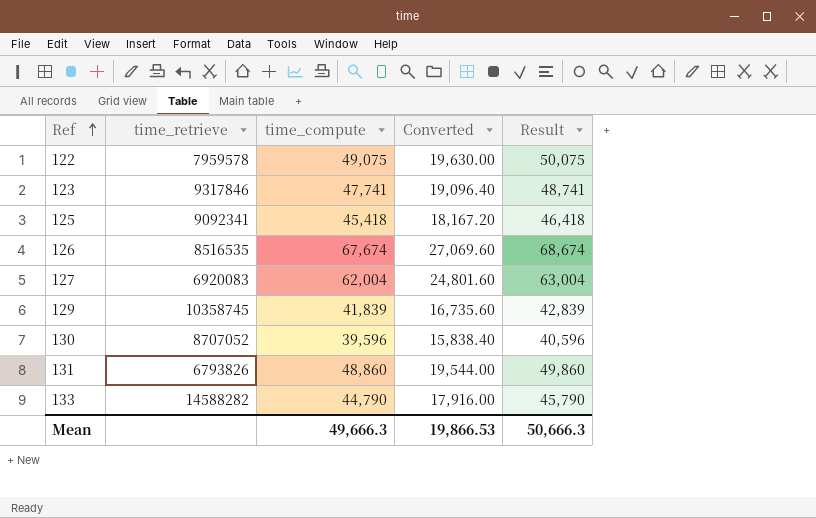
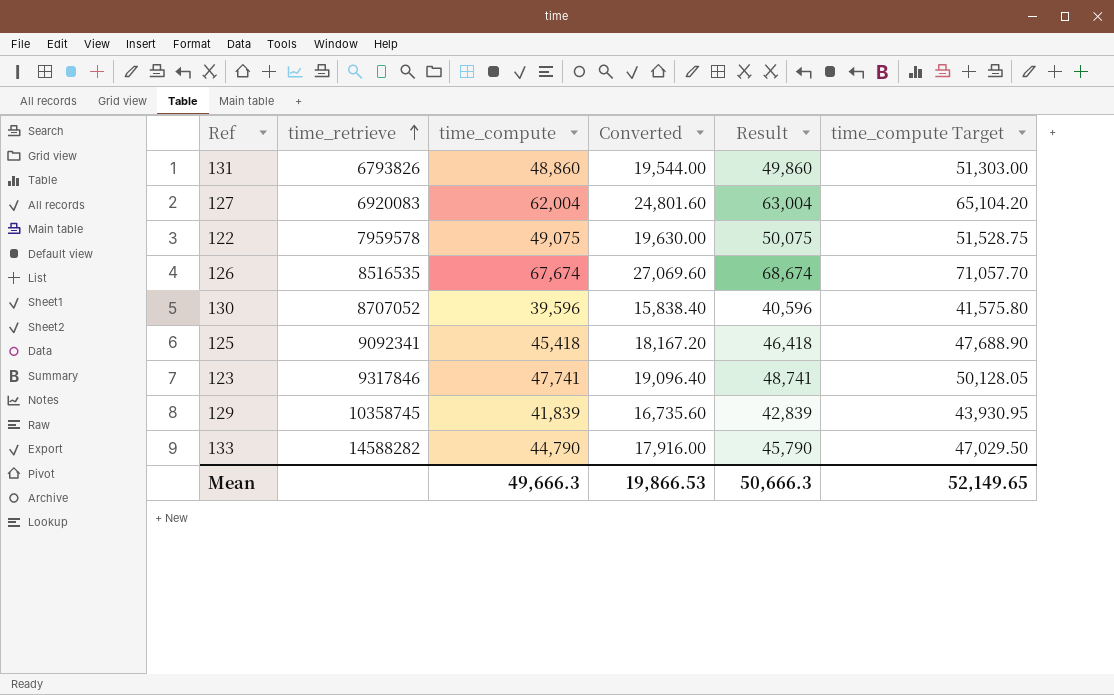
row order: Ref ascending -> time_retrieve ascending
column time_compute Target | formula: none -> [time_compute] * 1.05

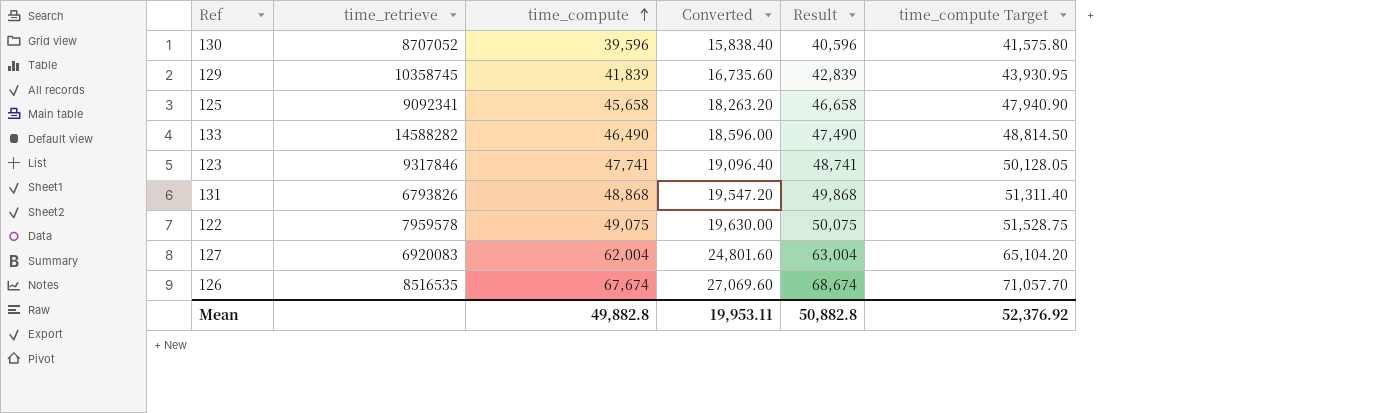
row order: time_retrieve ascending -> time_compute ascending
125 | time_compute: 45,418 -> 45,658
125 | Converted: 18,167.20 -> 18,263.20
125 | Result: 46,418 -> 46,658
125 | time_compute Target: 47,688.90 -> 47,940.90
133 | time_compute: 44,790 -> 46,490
133 | Converted: 17,916.00 -> 18,596.00
133 | Result: 45,790 -> 47,490
133 | time_compute Target: 47,029.50 -> 48,814.50
131 | time_compute: 48,860 -> 48,868
131 | Converted: 19,544.00 -> 19,547.20
131 | Result: 49,860 -> 49,868
131 | time_compute Target: 51,303.00 -> 51,311.40
Mean | time_compute: 49,666.3 -> 49,882.8
Mean | Converted: 19,866.53 -> 19,953.11
Mean | Result: 50,666.3 -> 50,882.8
Mean | time_compute Target: 52,149.65 -> 52,376.92

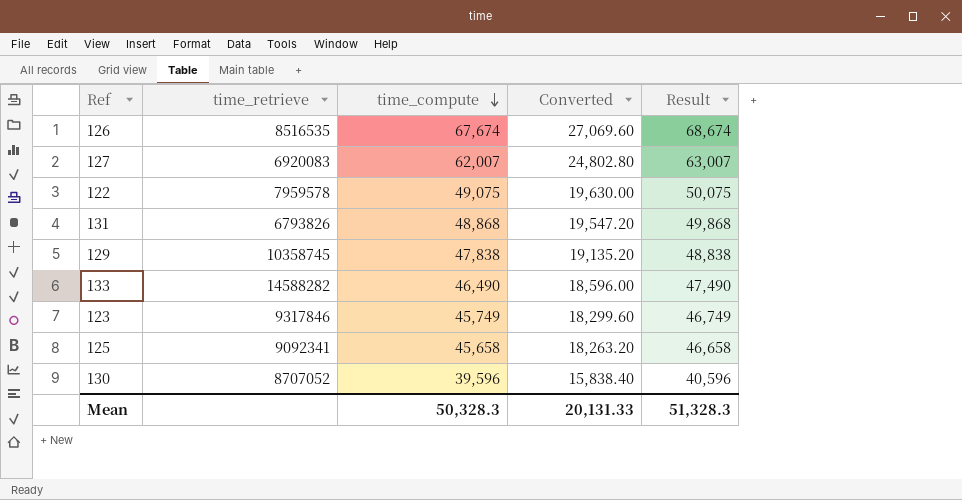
row order: time_compute ascending -> time_compute descending
column time_compute Target | formula: [time_compute] * 1.05 -> none
127 | time_compute: 62,004 -> 62,007
127 | Converted: 24,801.60 -> 24,802.80
127 | Result: 63,004 -> 63,007
129 | time_compute: 41,839 -> 47,838
129 | Converted: 16,735.60 -> 19,135.20
129 | Result: 42,839 -> 48,838
123 | time_compute: 47,741 -> 45,749
123 | Converted: 19,096.40 -> 18,299.60
123 | Result: 48,741 -> 46,749
Mean | time_compute: 49,882.8 -> 50,328.3
Mean | Converted: 19,953.11 -> 20,131.33
Mean | Result: 50,882.8 -> 51,328.3

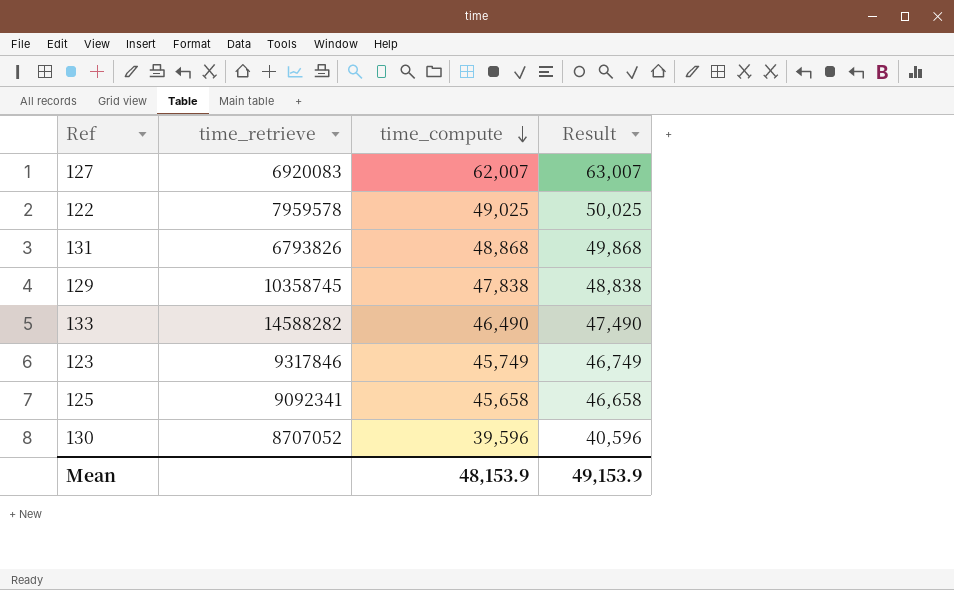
column Converted | formula: [time_compute] * 0.4 -> none
row 126: 8516535 | 67,674 | 27,069.60 | 68,674 -> none
122 | time_compute: 49,075 -> 49,025
122 | Result: 50,075 -> 50,025
Mean | time_compute: 50,328.3 -> 48,153.9
Mean | Result: 51,328.3 -> 49,153.9

